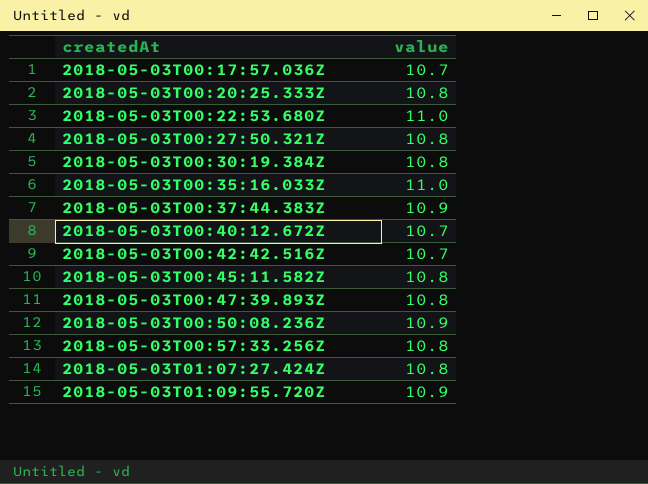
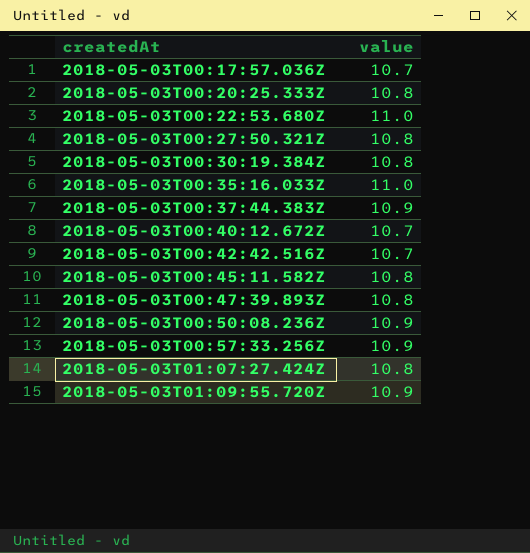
2018-05-03T00:57:33.256Z | value: 10.8 -> 10.9

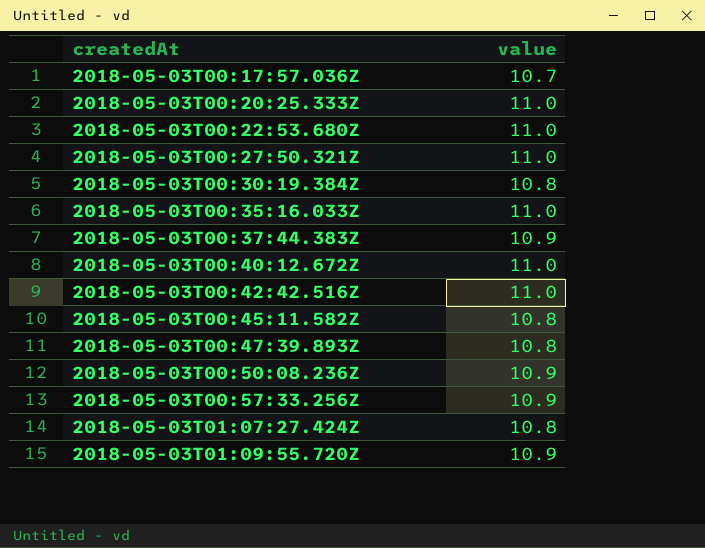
2018-05-03T00:20:25.333Z | value: 10.8 -> 11.0
2018-05-03T00:27:50.321Z | value: 10.8 -> 11.0
2018-05-03T00:40:12.672Z | value: 10.7 -> 11.0
2018-05-03T00:42:42.516Z | value: 10.7 -> 11.0

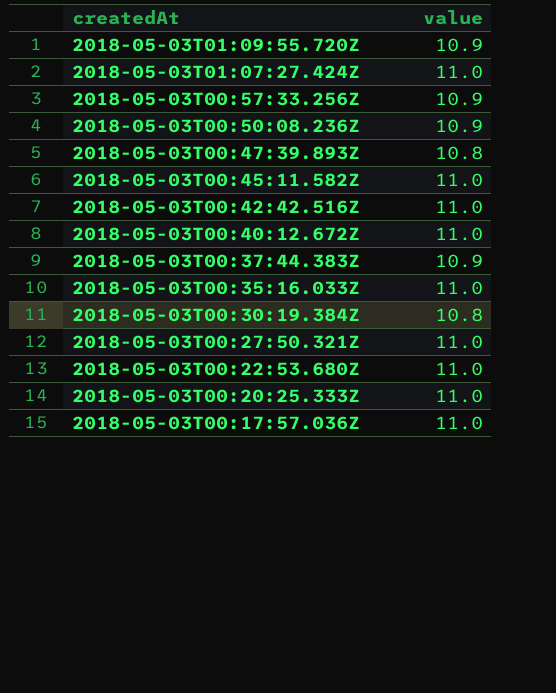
row order: createdAt ascending -> createdAt descending
2018-05-03T01:07:27.424Z | value: 10.8 -> 11.0
2018-05-03T00:45:11.582Z | value: 10.8 -> 11.0
2018-05-03T00:17:57.036Z | value: 10.7 -> 11.0

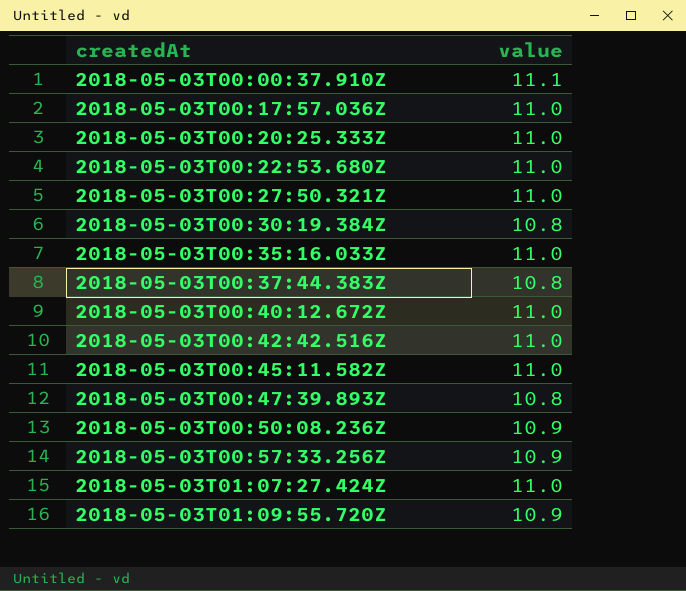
row order: createdAt descending -> createdAt ascending
row 2018-05-03T00:00:37.910Z: none -> 11.1
2018-05-03T00:37:44.383Z | value: 10.9 -> 10.8

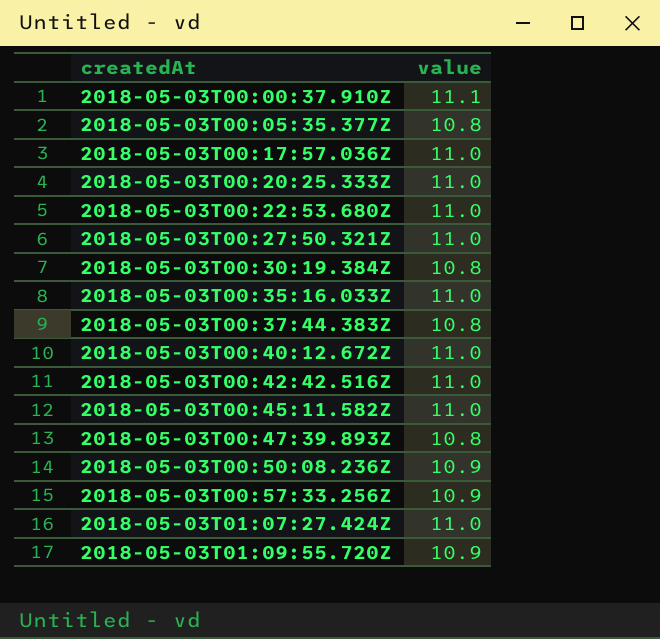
row 2018-05-03T00:05:35.377Z: none -> 10.8

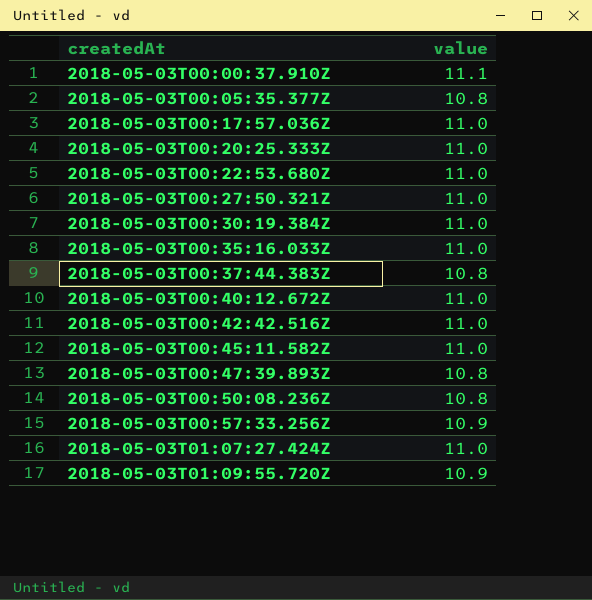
2018-05-03T00:30:19.384Z | value: 10.8 -> 11.0
2018-05-03T00:50:08.236Z | value: 10.9 -> 10.8

